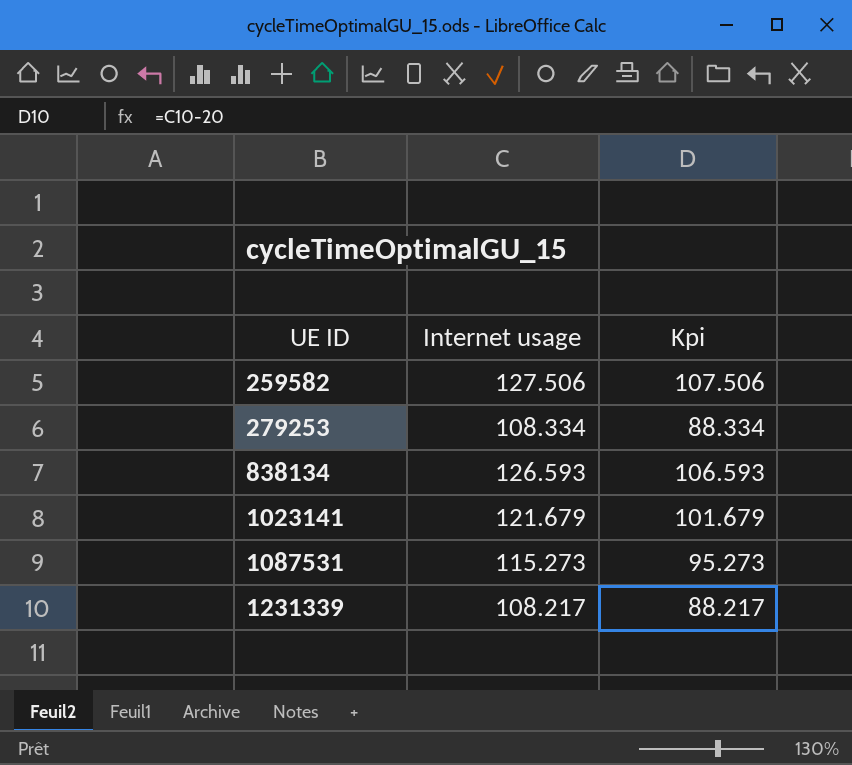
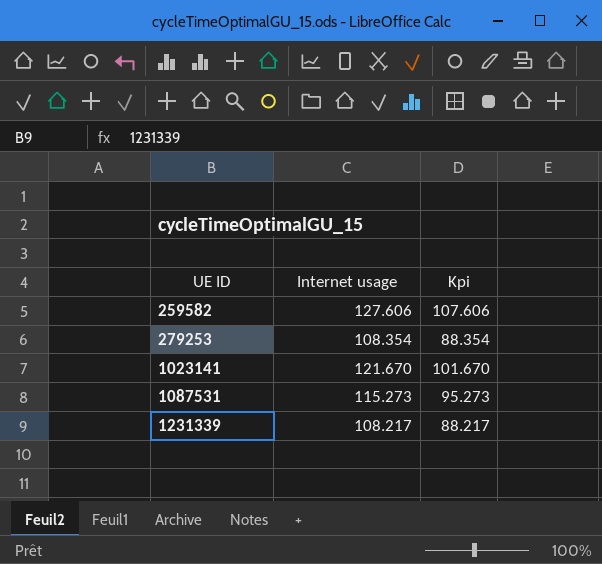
row 838134: 126.593 | 106.593 -> none
259582 | Internet usage: 127.506 -> 127.606
259582 | Kpi: 107.506 -> 107.606
279253 | Internet usage: 108.334 -> 108.354
279253 | Kpi: 88.334 -> 88.354
1023141 | Internet usage: 121.679 -> 121.670
1023141 | Kpi: 101.679 -> 101.670

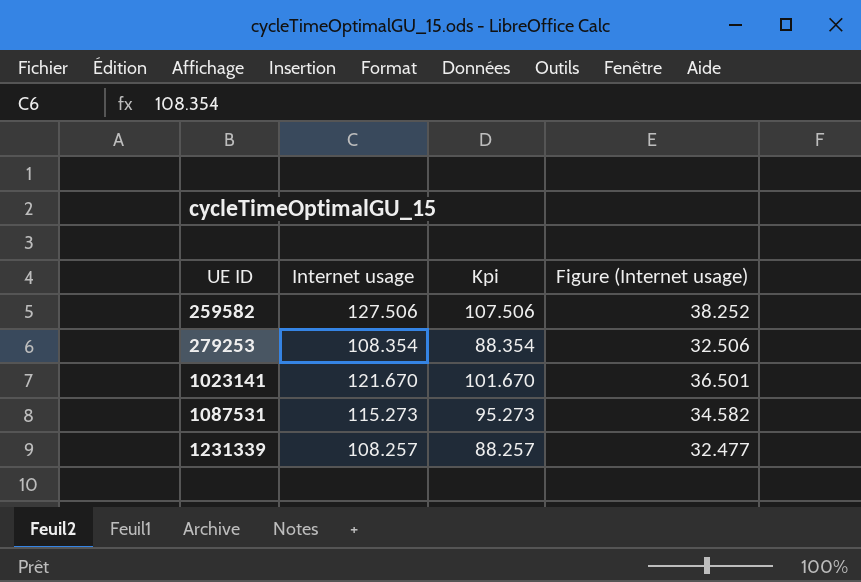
column Figure (Internet usage) | formula: none -> [Internet usage] * 0.3
259582 | Internet usage: 127.606 -> 127.506
259582 | Kpi: 107.606 -> 107.506
1231339 | Internet usage: 108.217 -> 108.257
1231339 | Kpi: 88.217 -> 88.257

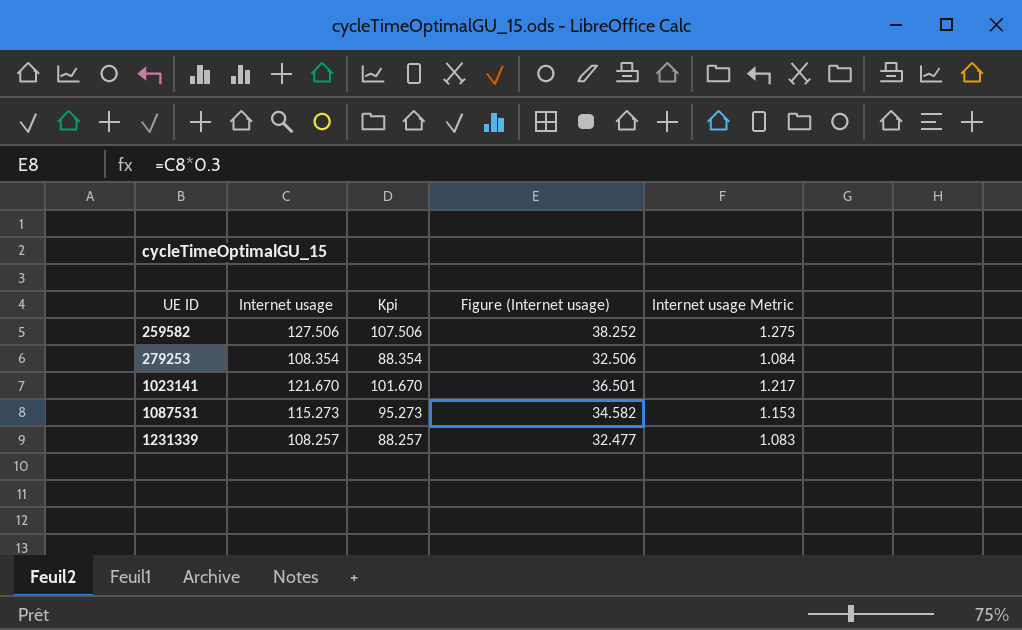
column Internet usage Metric | formula: none -> [Internet usage] * 0.01

